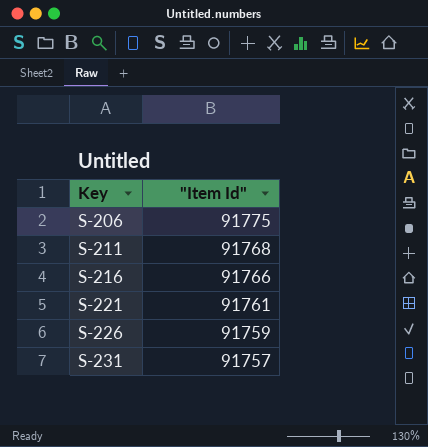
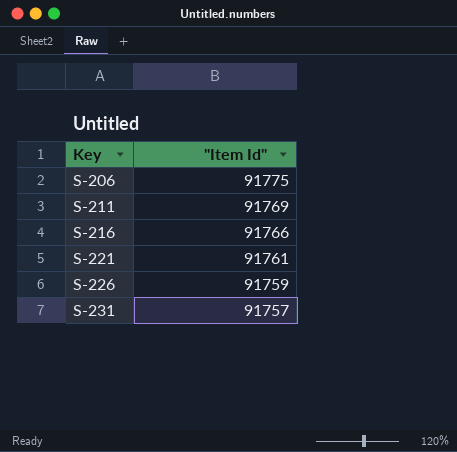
S-211 | "Item Id": 91768 -> 91769

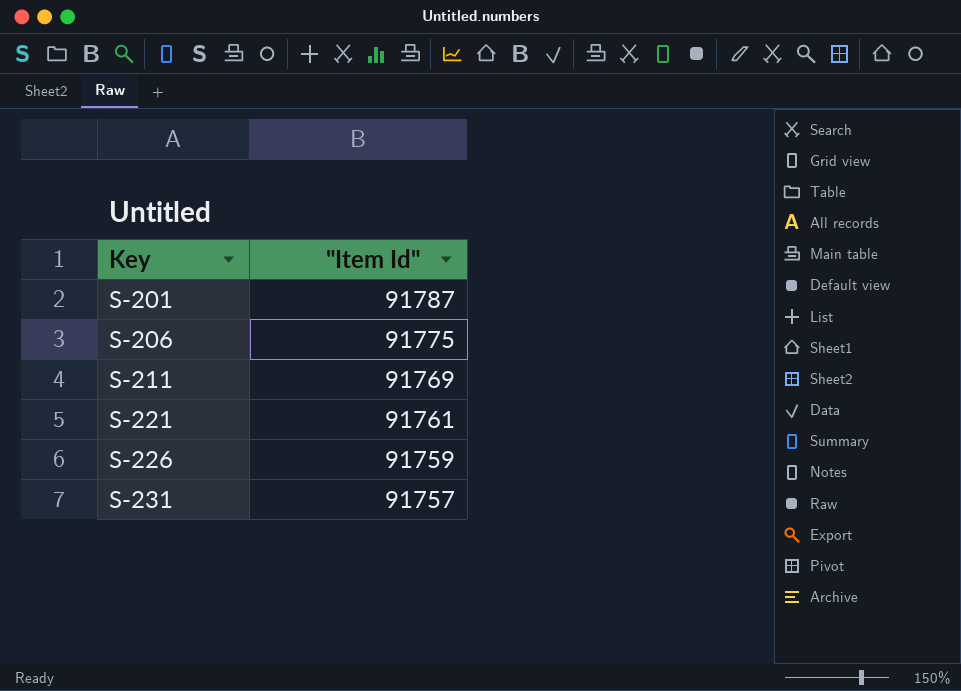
row S-216: 91766 -> none
row S-201: none -> 91787

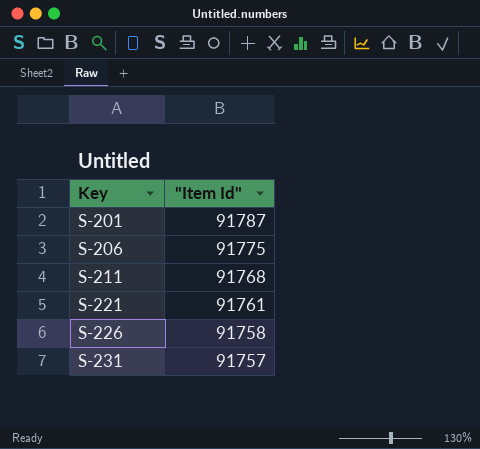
S-211 | "Item Id": 91769 -> 91768
S-226 | "Item Id": 91759 -> 91758

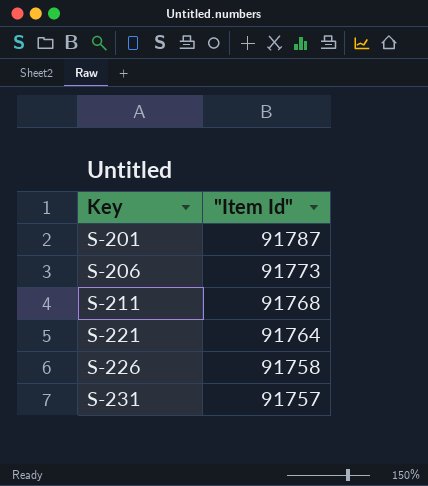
S-206 | "Item Id": 91775 -> 91773
S-221 | "Item Id": 91761 -> 91764

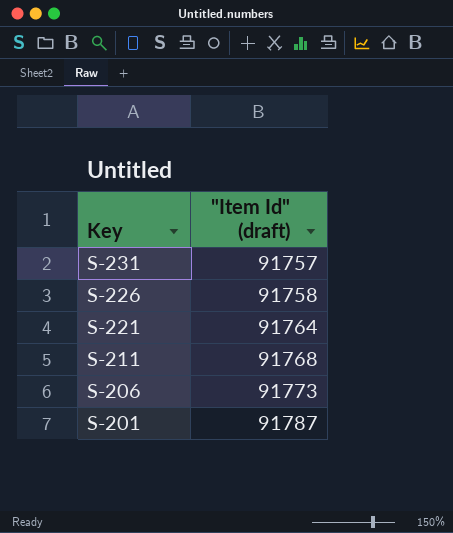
row order: Key ascending -> Key descending
column name: "Item Id" -> "Item Id" (draft)

